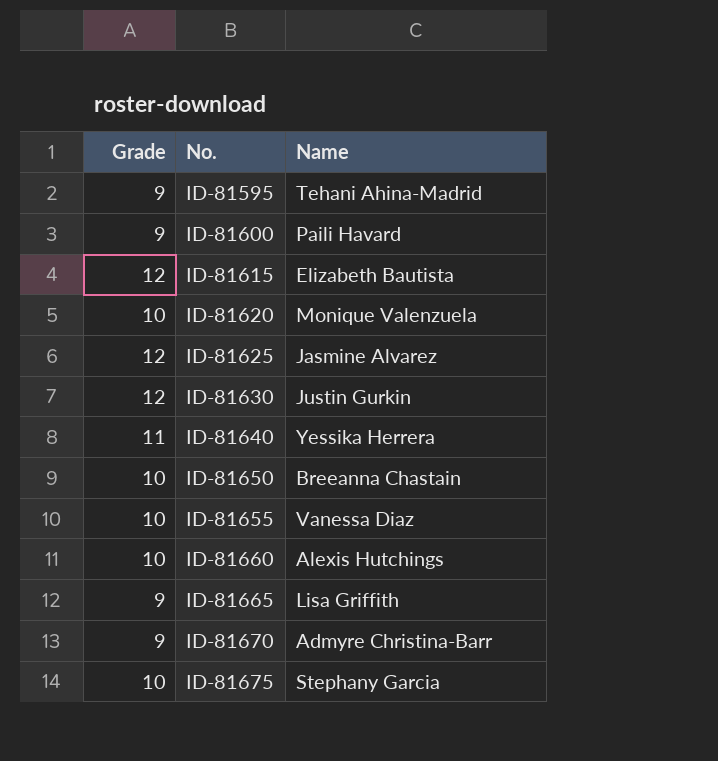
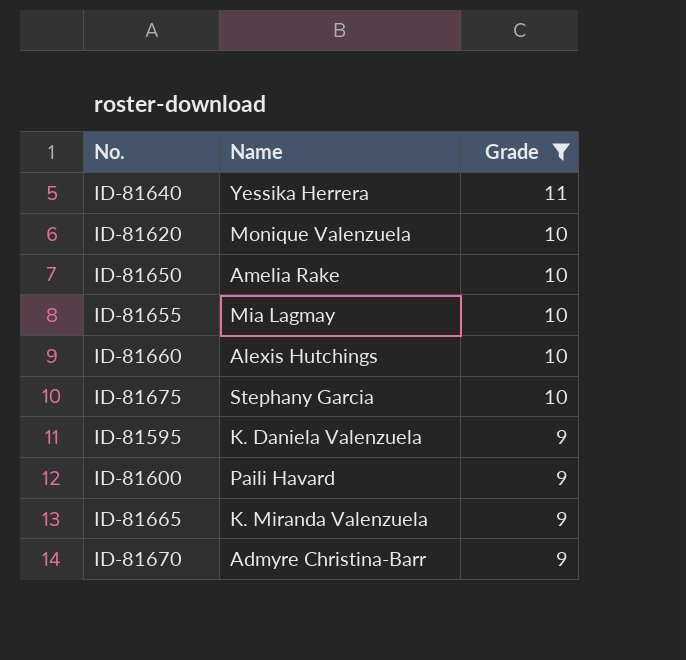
filter: none -> Grade != 12
row order: No. ascending -> Grade descending
column Grade | position: 1 -> 3
ID-81650 | Name: Breeanna Chastain -> Amelia Rake
ID-81655 | Name: Vanessa Diaz -> Mia Lagmay
ID-81595 | Name: Tehani Ahina-Madrid -> K. Daniela Valenzuela
ID-81665 | Name: Lisa Griffith -> K. Miranda Valenzuela

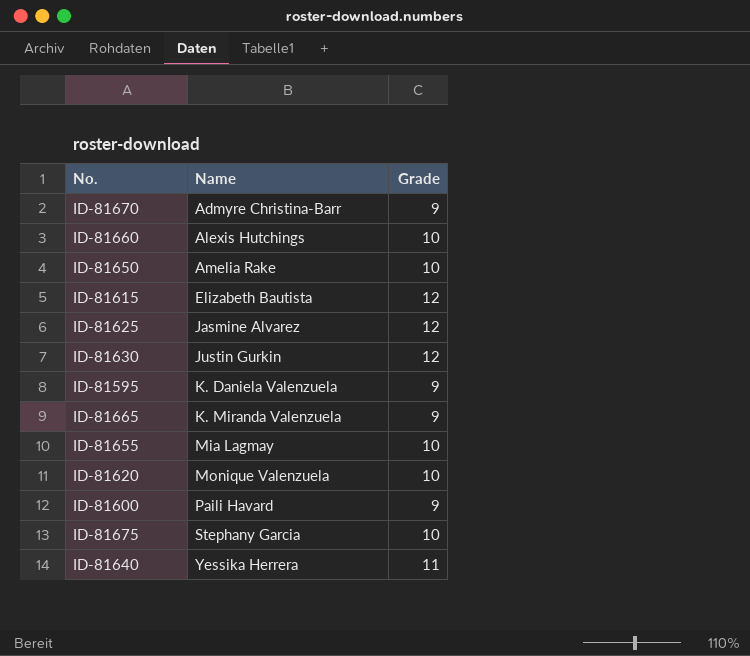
filter: Grade != 12 -> none
row order: Grade descending -> Name ascending

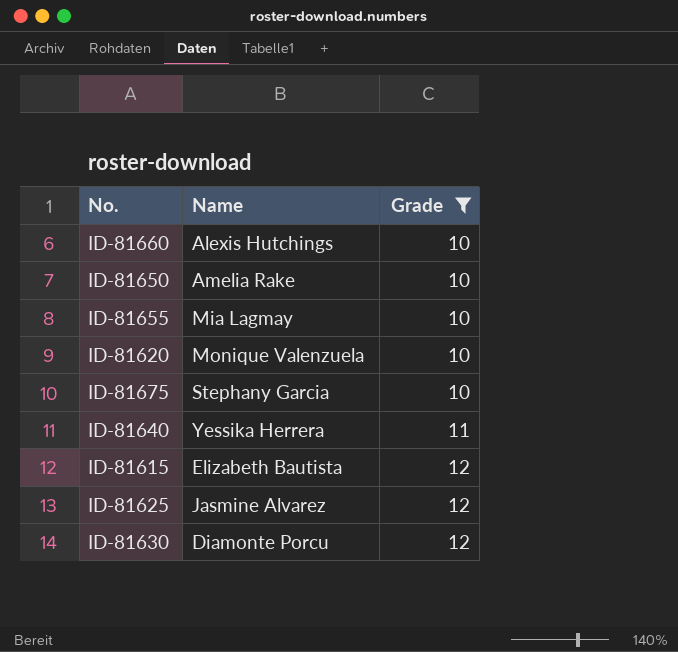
filter: none -> Grade != 9
row order: Name ascending -> Grade ascending
ID-81630 | Name: Justin Gurkin -> Diamonte Porcu

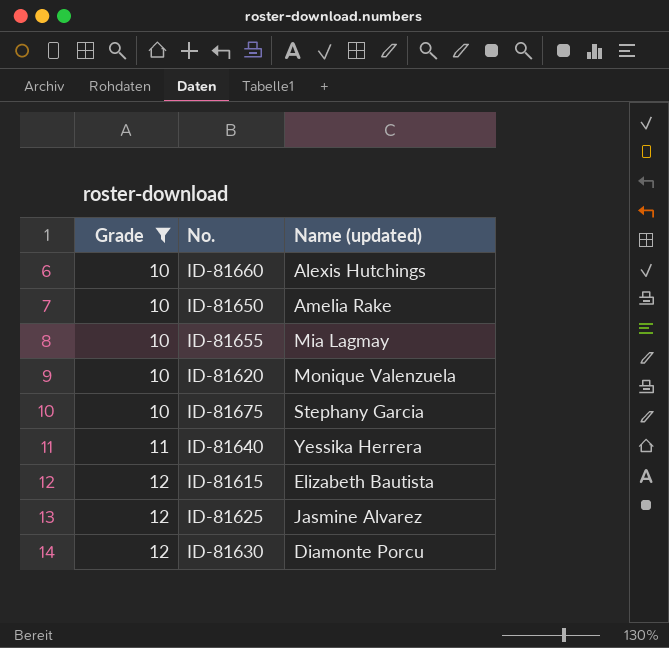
column Grade | position: 3 -> 1
column name: Name -> Name (updated)

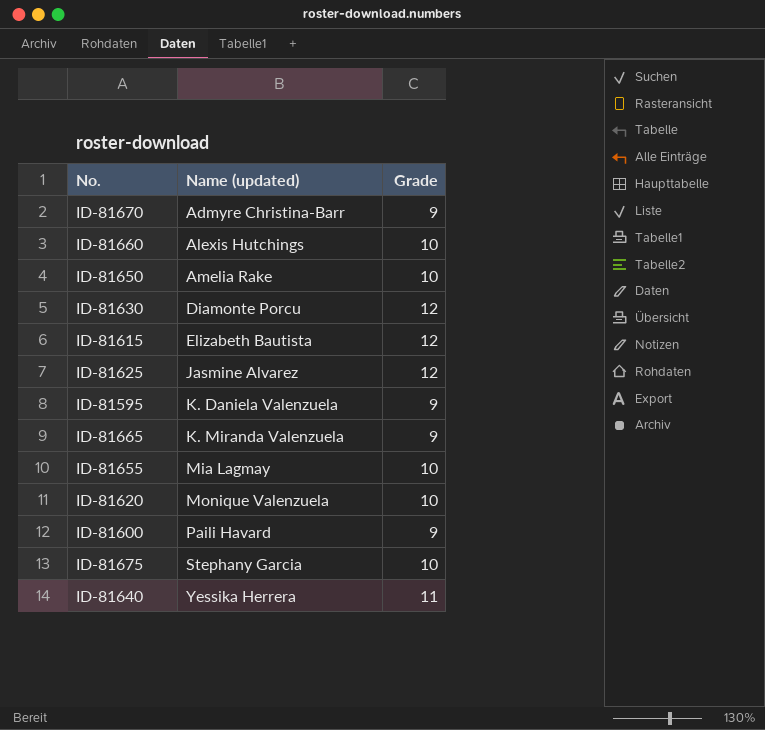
filter: Grade != 9 -> none
row order: Grade ascending -> Name (updated) ascending
column Grade | position: 1 -> 3

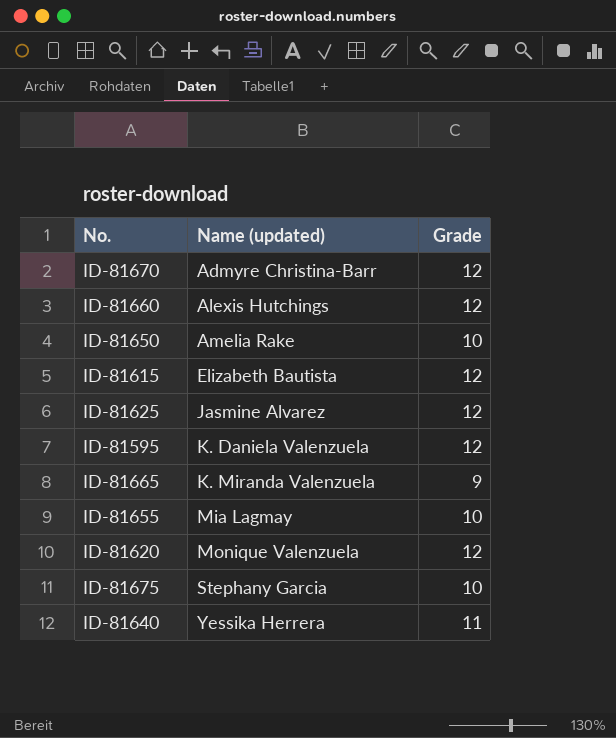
row ID-81630: Diamonte Porcu | 12 -> none
row ID-81600: Paili Havard | 9 -> none
ID-81670 | Grade: 9 -> 12
ID-81660 | Grade: 10 -> 12
ID-81595 | Grade: 9 -> 12
ID-81620 | Grade: 10 -> 12

